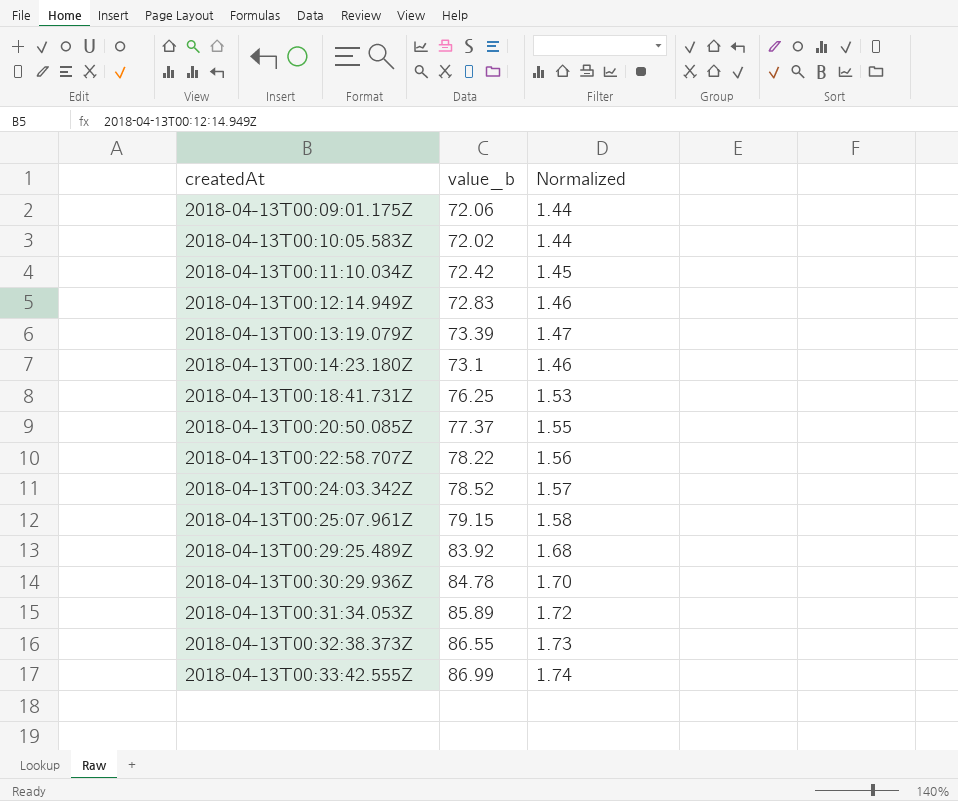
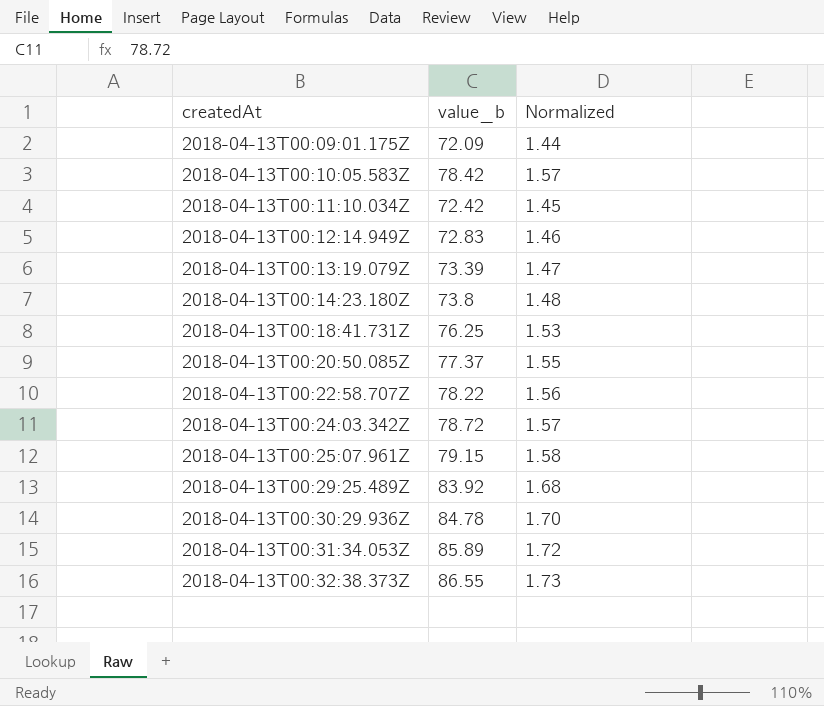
row 2018-04-13T00:33:42.555Z: 86.99 | 1.74 -> none
2018-04-13T00:09:01.175Z | value_b: 72.06 -> 72.09
2018-04-13T00:10:05.583Z | value_b: 72.02 -> 78.42
2018-04-13T00:10:05.583Z | Normalized: 1.44 -> 1.57
2018-04-13T00:14:23.180Z | value_b: 73.1 -> 73.8
2018-04-13T00:14:23.180Z | Normalized: 1.46 -> 1.48
2018-04-13T00:24:03.342Z | value_b: 78.52 -> 78.72

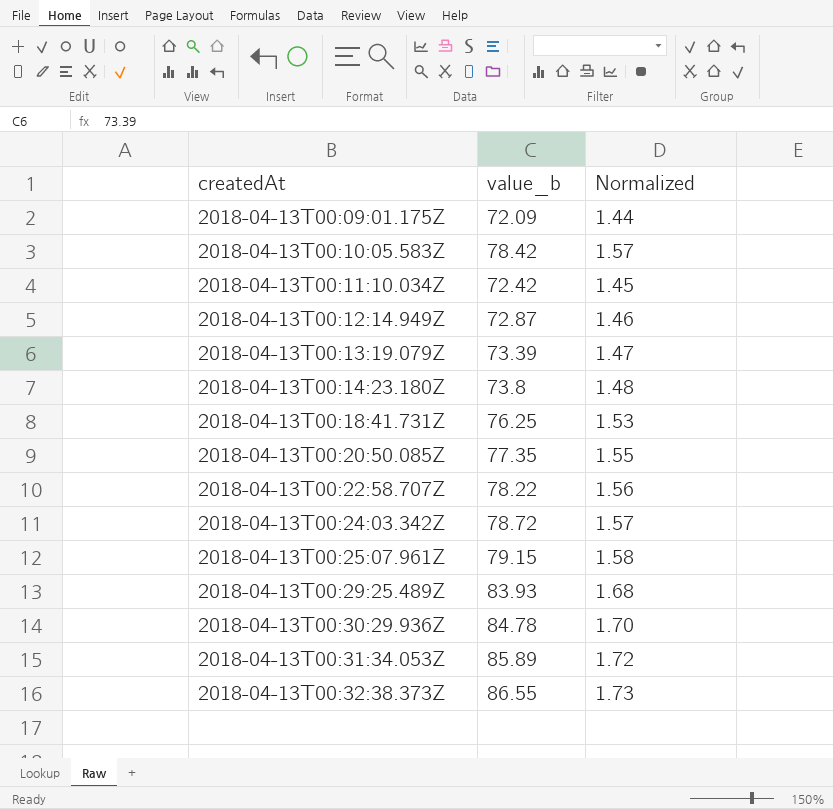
2018-04-13T00:12:14.949Z | value_b: 72.83 -> 72.87
2018-04-13T00:20:50.085Z | value_b: 77.37 -> 77.35
2018-04-13T00:29:25.489Z | value_b: 83.92 -> 83.93

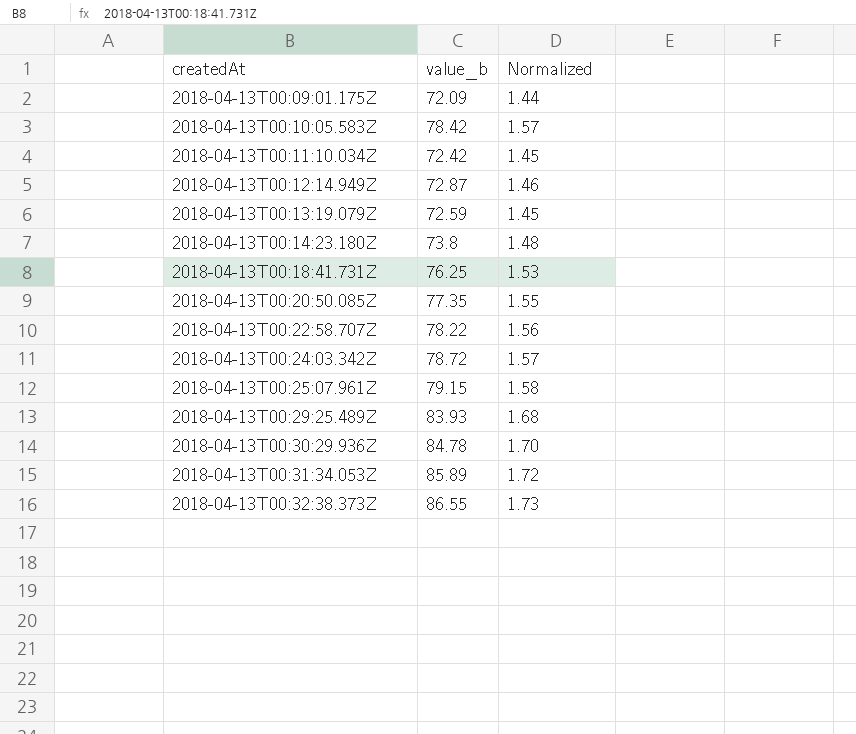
2018-04-13T00:13:19.079Z | value_b: 73.39 -> 72.59
2018-04-13T00:13:19.079Z | Normalized: 1.47 -> 1.45

